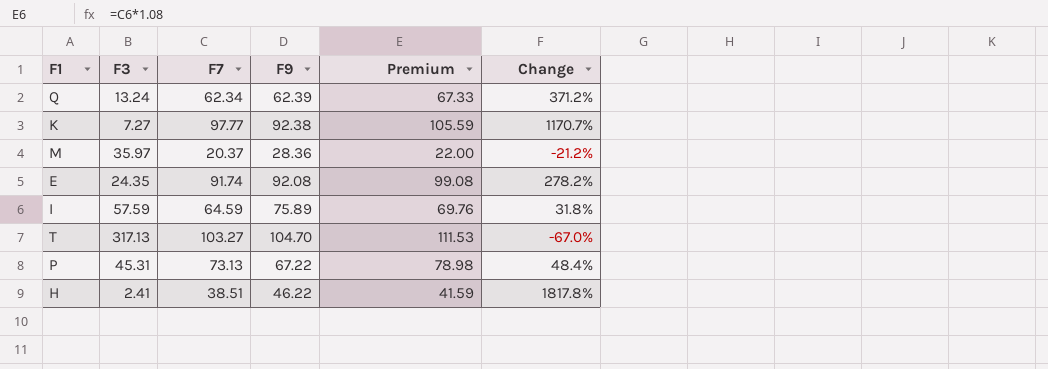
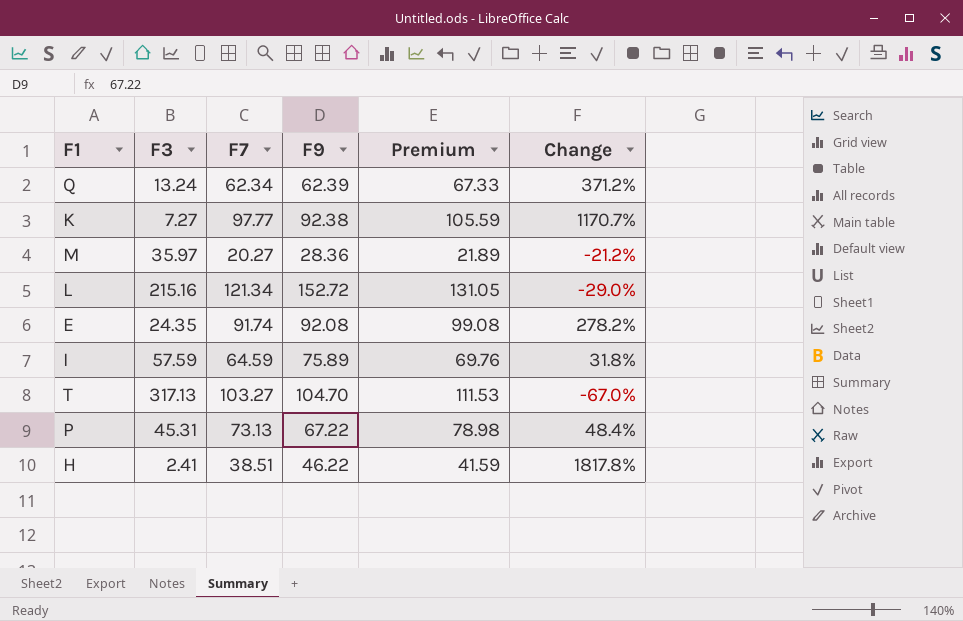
M | F7: 20.37 -> 20.27
M | Premium: 22.00 -> 21.89
row L: none -> 215.16 | 121.34 | 152.72 | 131.05 | -29.0%

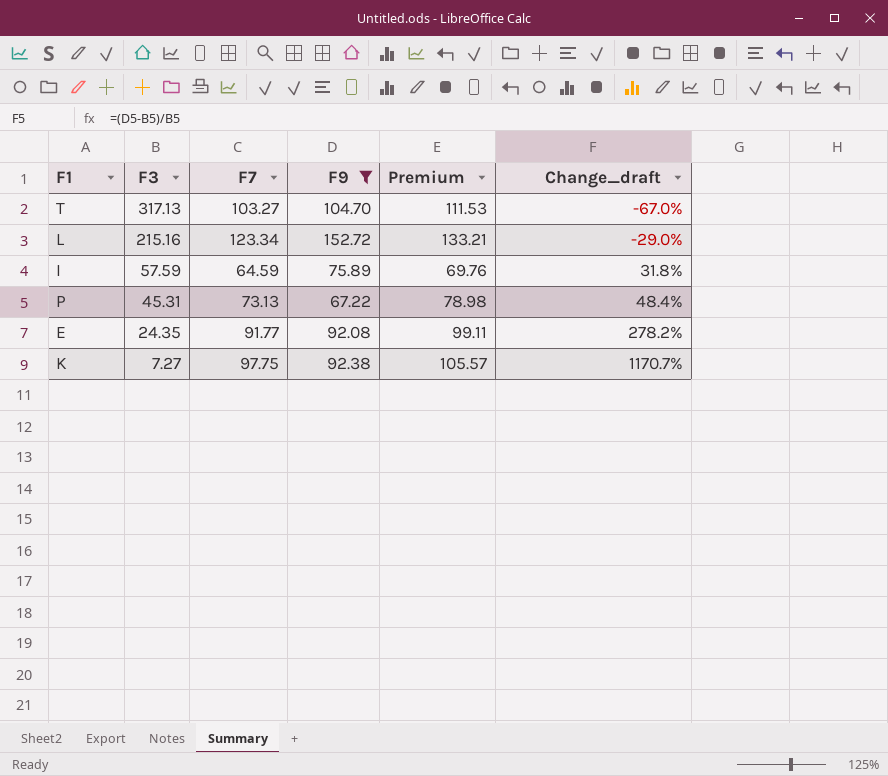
filter: none -> F9 >= 67.22
row order: none -> F3 descending
column name: Change -> Change_draft
L | F7: 121.34 -> 123.34
L | Premium: 131.05 -> 133.21
E | F7: 91.74 -> 91.77
E | Premium: 99.08 -> 99.11
K | F7: 97.77 -> 97.75
K | Premium: 105.59 -> 105.57

